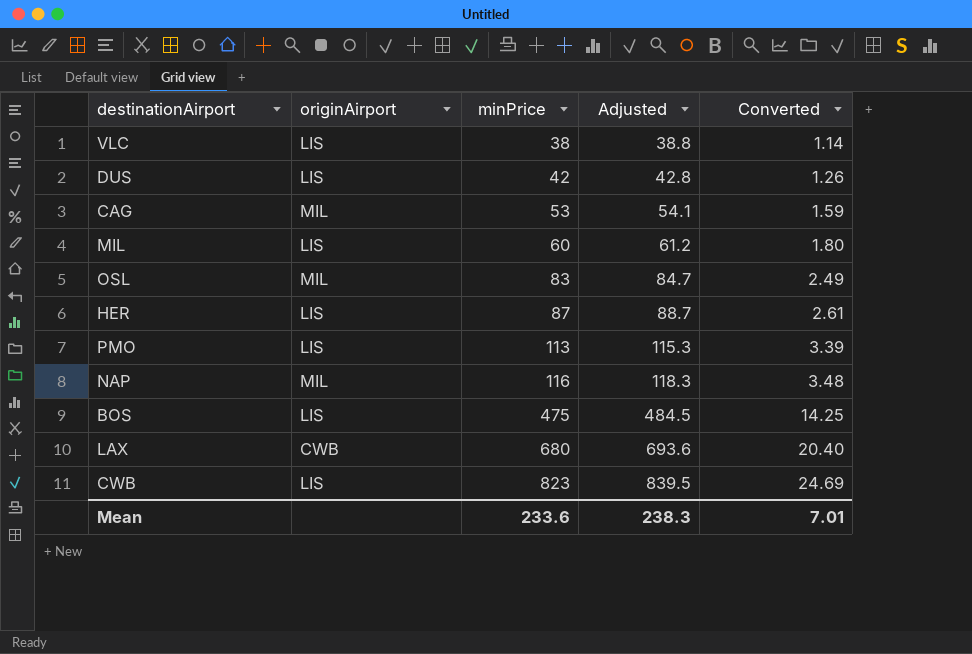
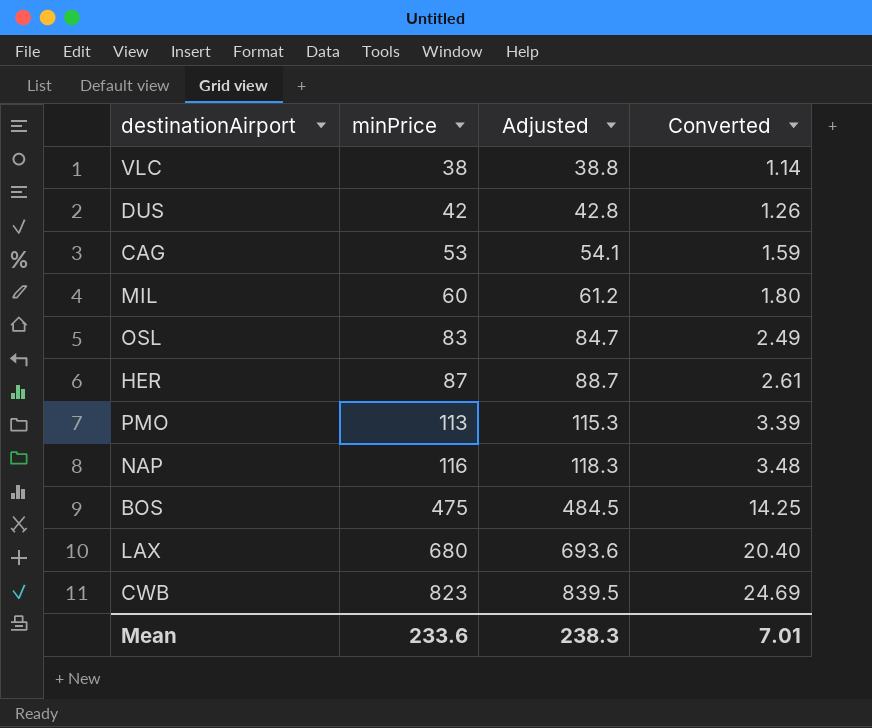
column originAirport | position: 2 -> none

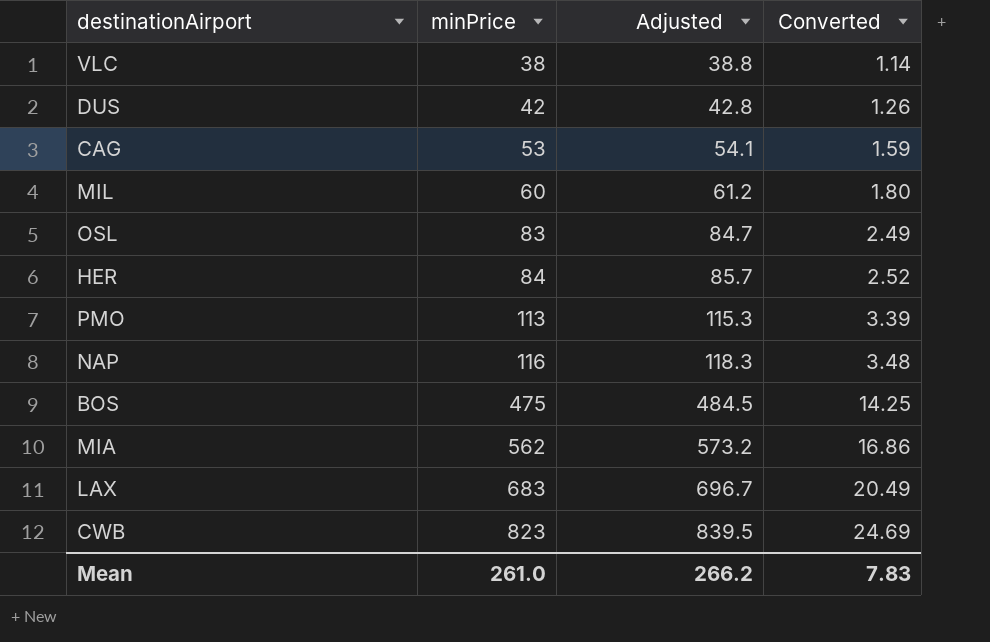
HER | minPrice: 87 -> 84
HER | Adjusted: 88.7 -> 85.7
HER | Converted: 2.61 -> 2.52
row MIA: none -> 562 | 573.2 | 16.86
LAX | minPrice: 680 -> 683
LAX | Adjusted: 693.6 -> 696.7
LAX | Converted: 20.40 -> 20.49
Mean | minPrice: 233.6 -> 261.0
Mean | Adjusted: 238.3 -> 266.2
Mean | Converted: 7.01 -> 7.83

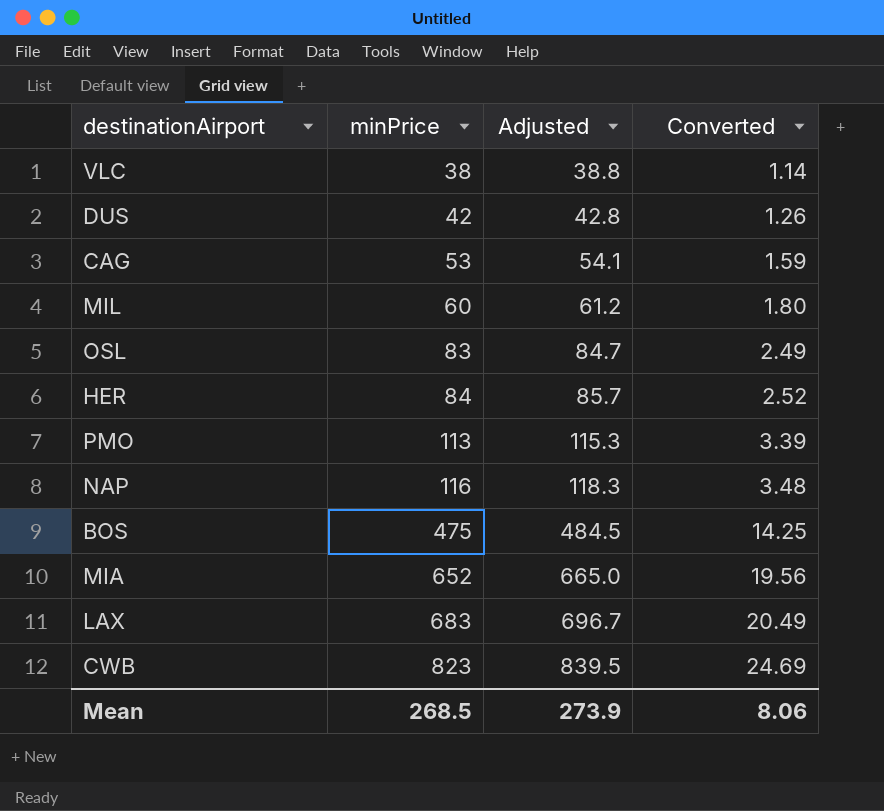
MIA | minPrice: 562 -> 652
MIA | Adjusted: 573.2 -> 665.0
MIA | Converted: 16.86 -> 19.56
Mean | minPrice: 261.0 -> 268.5
Mean | Adjusted: 266.2 -> 273.9
Mean | Converted: 7.83 -> 8.06

